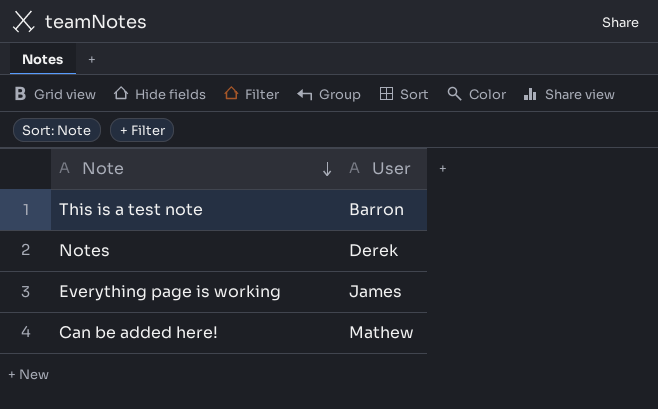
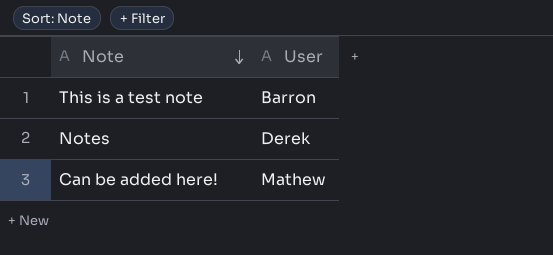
row Everything page is working: James -> none

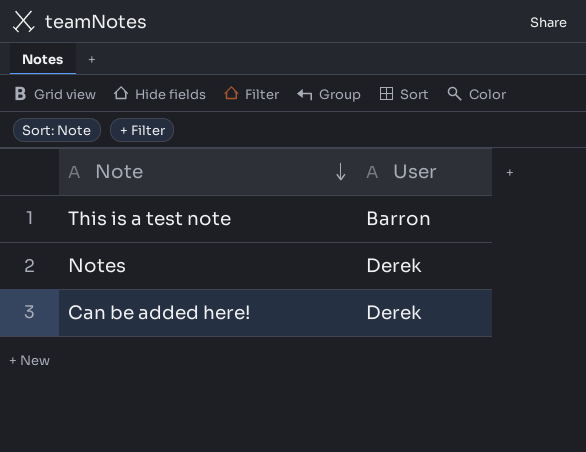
Can be added here! | User: Mathew -> Derek

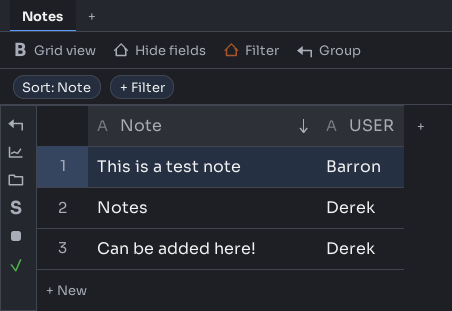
column name: User -> USER

